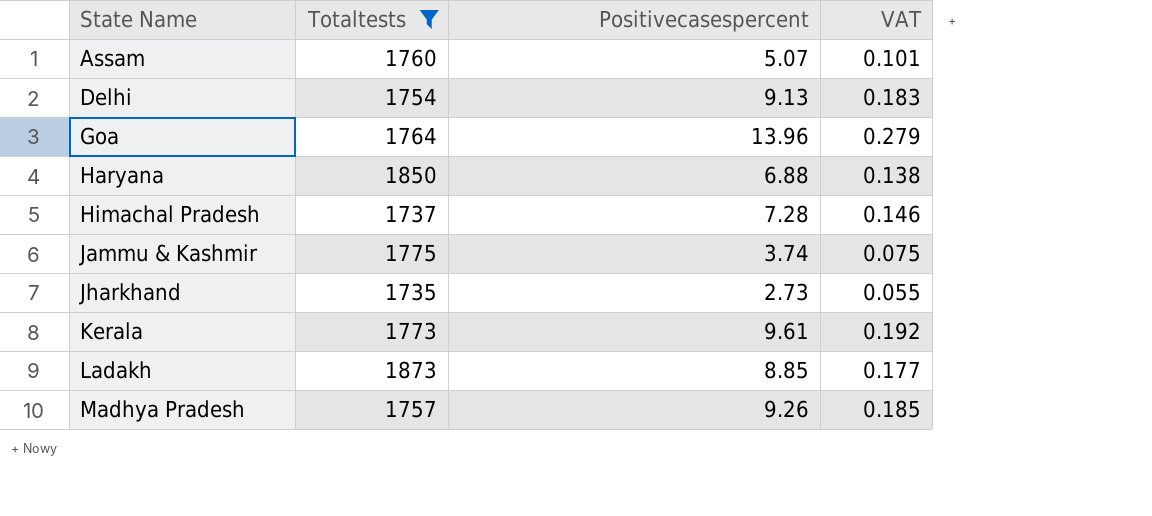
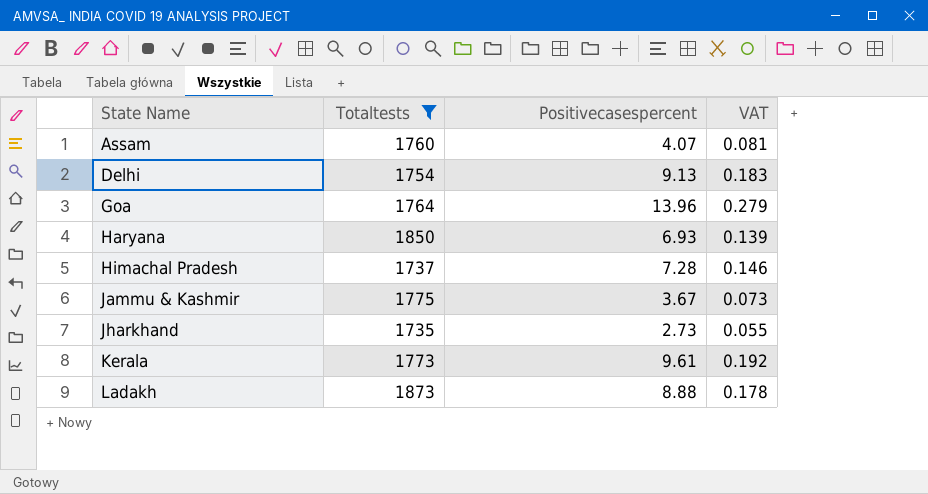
row Madhya Pradesh: 1757 | 9.26 | 0.185 -> none
Assam | Positivecasespercent: 5.07 -> 4.07
Assam | VAT: 0.101 -> 0.081
Haryana | Positivecasespercent: 6.88 -> 6.93
Haryana | VAT: 0.138 -> 0.139
Jammu & Kashmir | Positivecasespercent: 3.74 -> 3.67
Jammu & Kashmir | VAT: 0.075 -> 0.073
Ladakh | Positivecasespercent: 8.85 -> 8.88
Ladakh | VAT: 0.177 -> 0.178

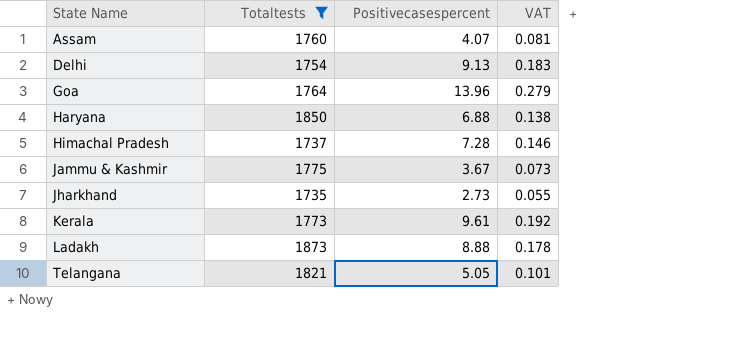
Haryana | Positivecasespercent: 6.93 -> 6.88
Haryana | VAT: 0.139 -> 0.138
row Telangana: none -> 1821 | 5.05 | 0.101

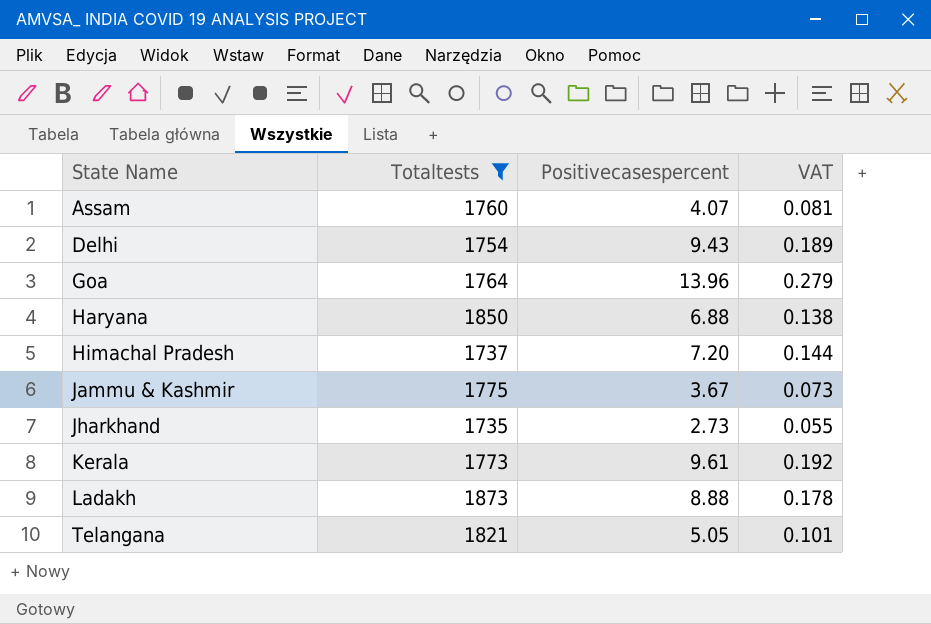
Delhi | Positivecasespercent: 9.13 -> 9.43
Delhi | VAT: 0.183 -> 0.189
Himachal Pradesh | Positivecasespercent: 7.28 -> 7.20
Himachal Pradesh | VAT: 0.146 -> 0.144

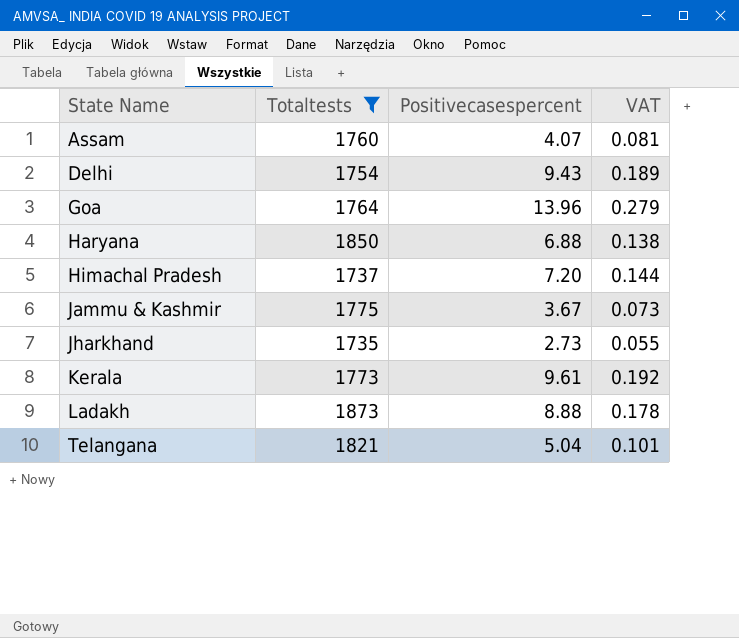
Telangana | Positivecasespercent: 5.05 -> 5.04

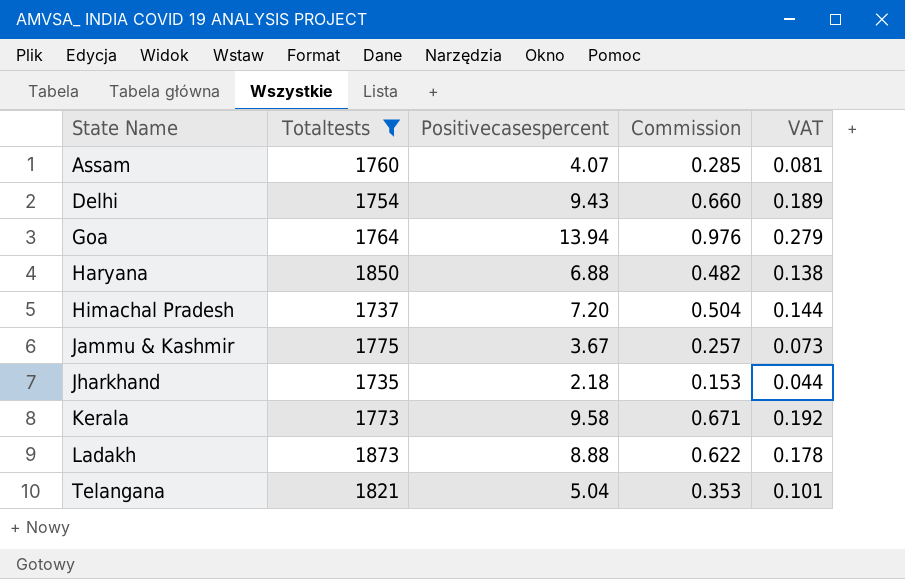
column Commission | formula: none -> [Positivecasespercent] * 0.07
Goa | Positivecasespercent: 13.96 -> 13.94
Jharkhand | Positivecasespercent: 2.73 -> 2.18
Jharkhand | VAT: 0.055 -> 0.044
Kerala | Positivecasespercent: 9.61 -> 9.58

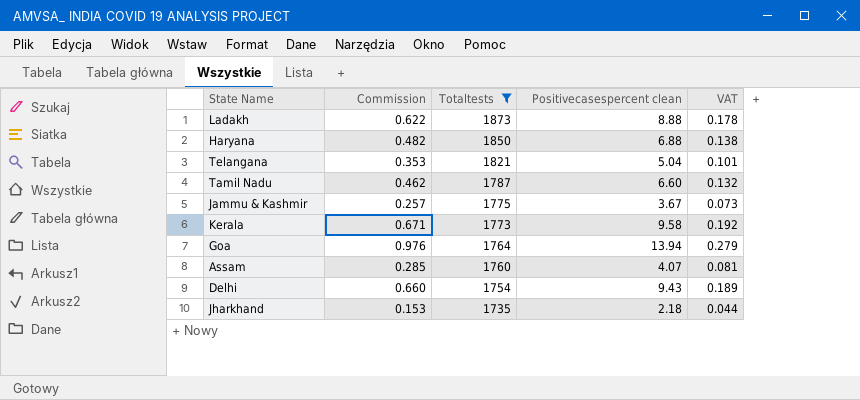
row order: State Name ascending -> Totaltests descending
column Commission | position: 4 -> 2
column name: Positivecasespercent -> Positivecasespercent clean
row Himachal Pradesh: 1737 | 7.20 | 0.504 | 0.144 -> none
row Tamil Nadu: none -> 0.462 | 1787 | 6.60 | 0.132

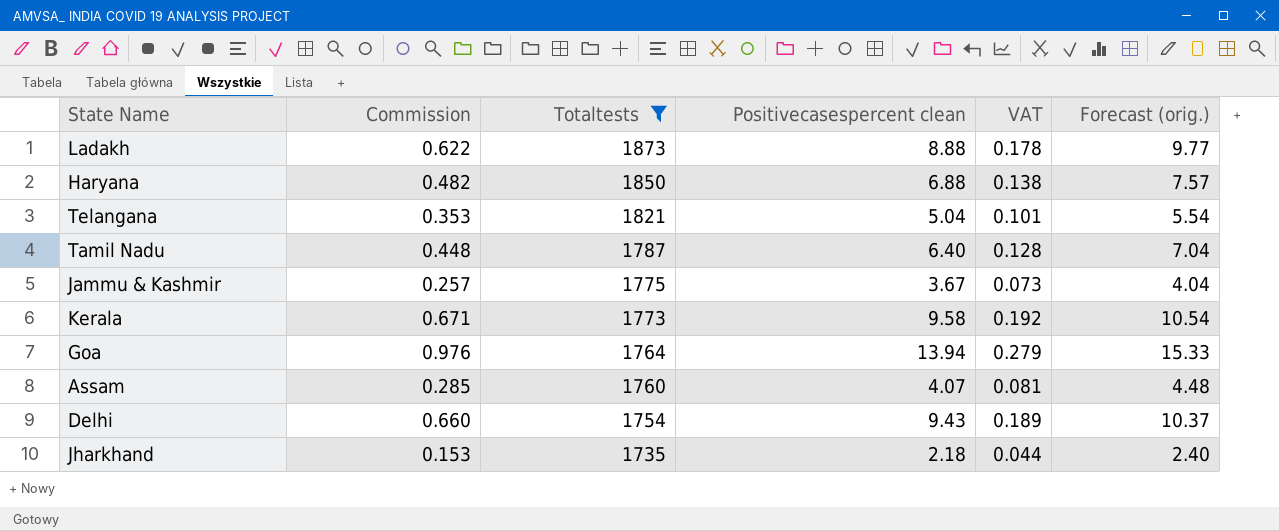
column Forecast (orig.) | formula: none -> [Positivecasespercent clean] * 1.1
Tamil Nadu | Commission: 0.462 -> 0.448
Tamil Nadu | Positivecasespercent clean: 6.60 -> 6.40
Tamil Nadu | VAT: 0.132 -> 0.128

